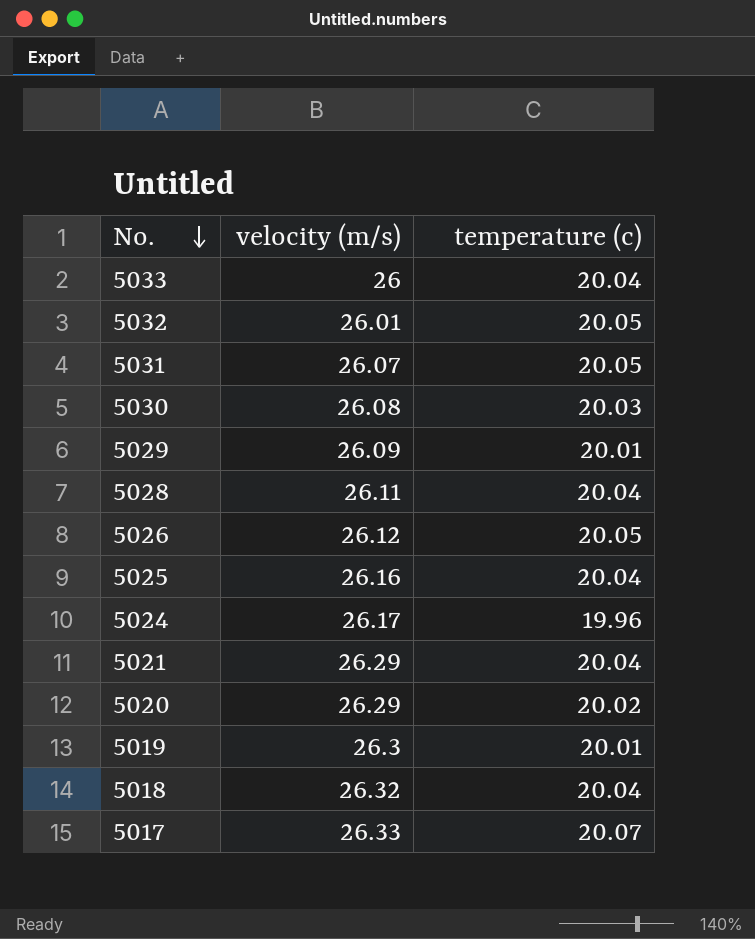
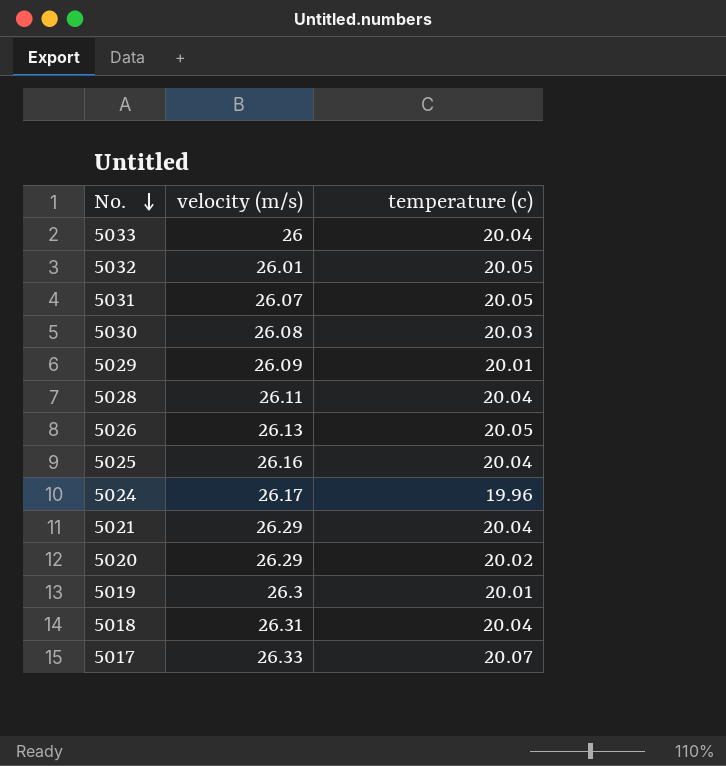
5026 | velocity (m/s): 26.12 -> 26.13
5018 | velocity (m/s): 26.32 -> 26.31

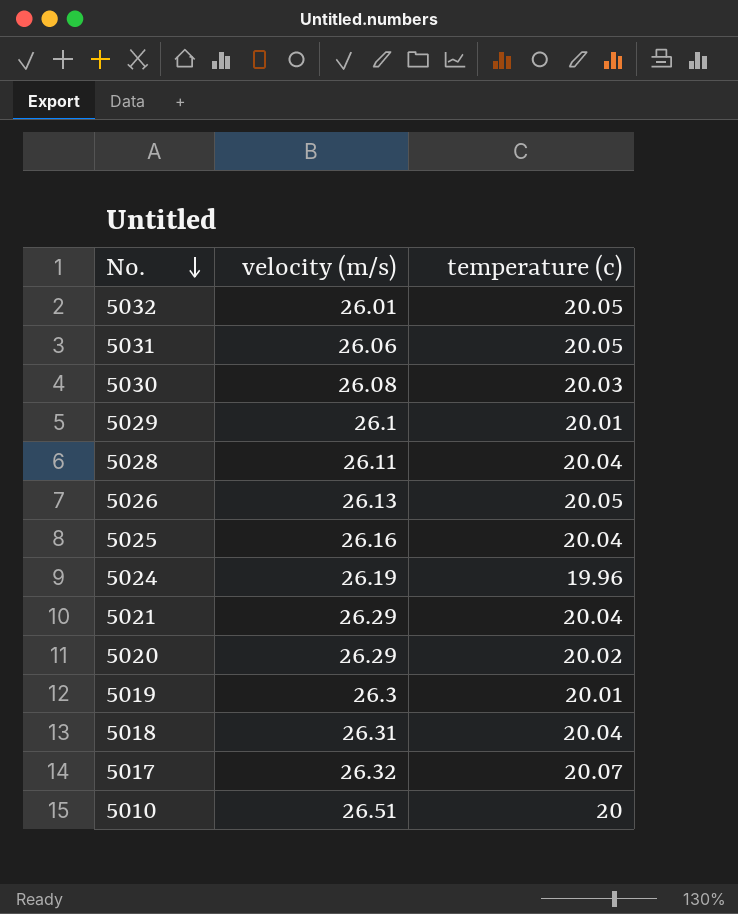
row 5033: 26 | 20.04 -> none
5031 | velocity (m/s): 26.07 -> 26.06
5029 | velocity (m/s): 26.09 -> 26.1
5024 | velocity (m/s): 26.17 -> 26.19
5017 | velocity (m/s): 26.33 -> 26.32
row 5010: none -> 26.51 | 20

